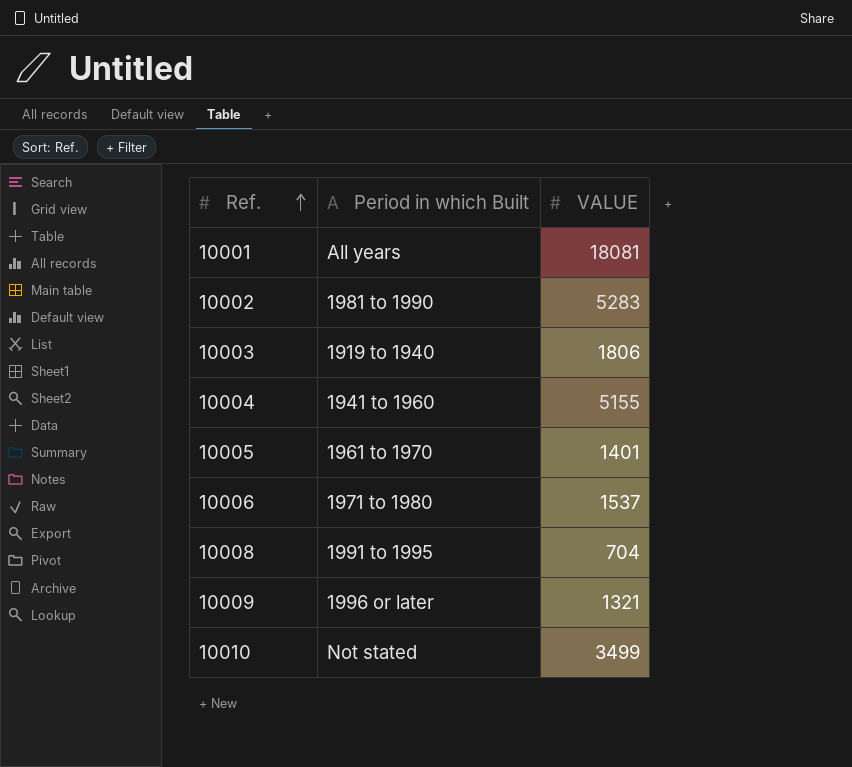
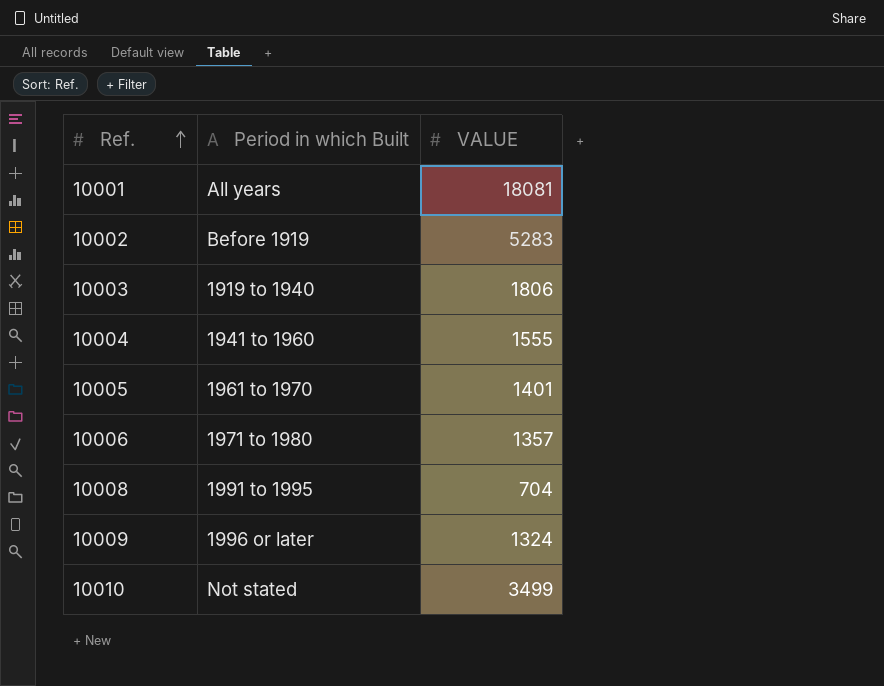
10002 | Period in which Built: 1981 to 1990 -> Before 1919
10004 | VALUE: 5155 -> 1555
10006 | VALUE: 1537 -> 1357
10009 | VALUE: 1321 -> 1324

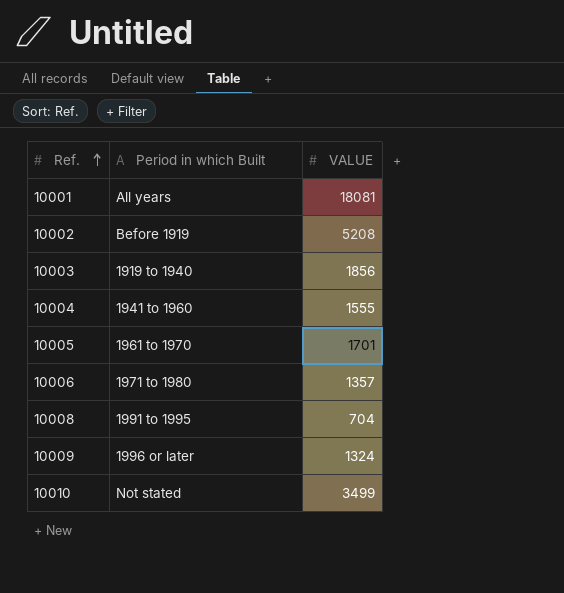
10002 | VALUE: 5283 -> 5208
10003 | VALUE: 1806 -> 1856
10005 | VALUE: 1401 -> 1701

